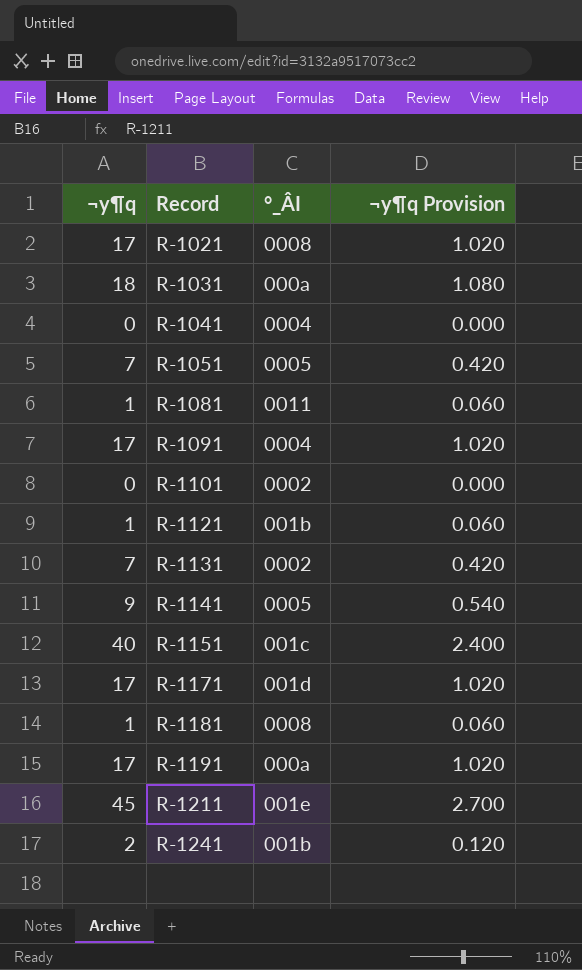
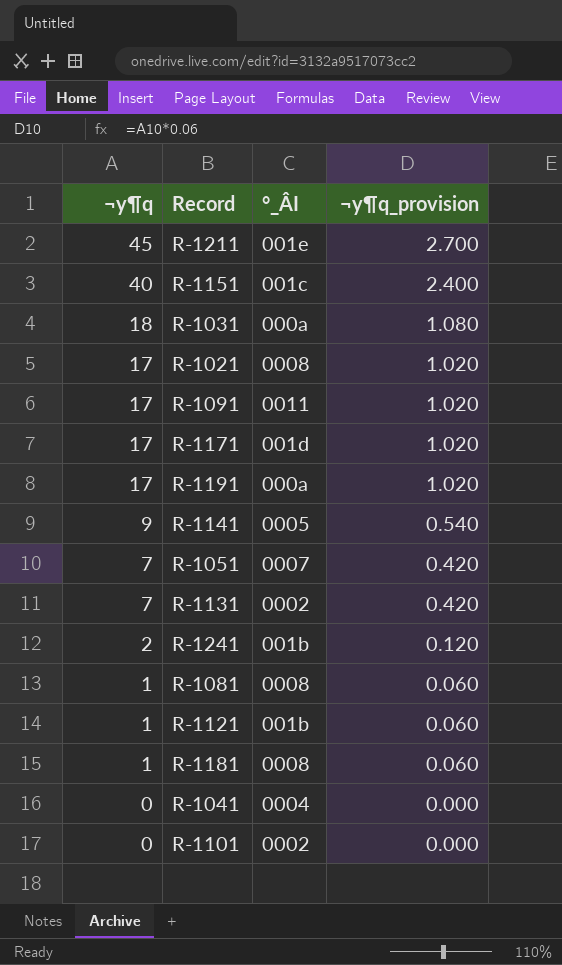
row order: Record ascending -> ¬y¶q descending
column name: ¬y¶q Provision -> ¬y¶q_provision
R-1091 | °_ÂI: 0004 -> 0011
R-1051 | °_ÂI: 0005 -> 0007
R-1081 | °_ÂI: 0011 -> 0008

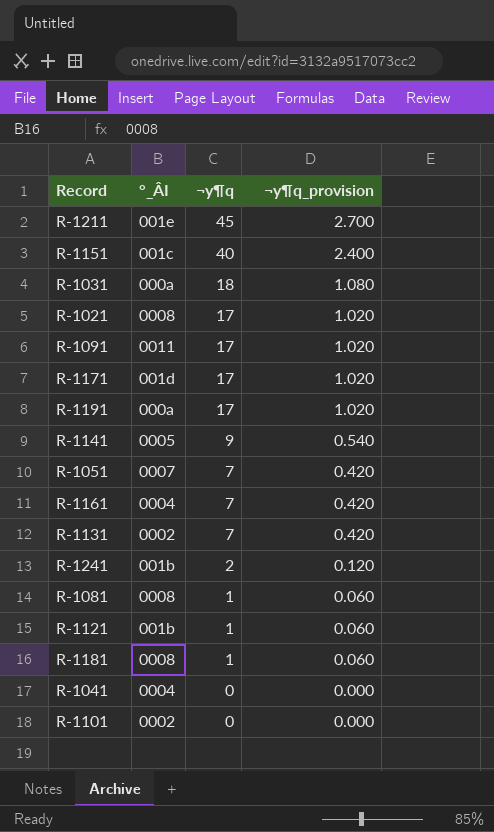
column ¬y¶q | position: 1 -> 3
row R-1161: none -> 0004 | 7 | 0.420

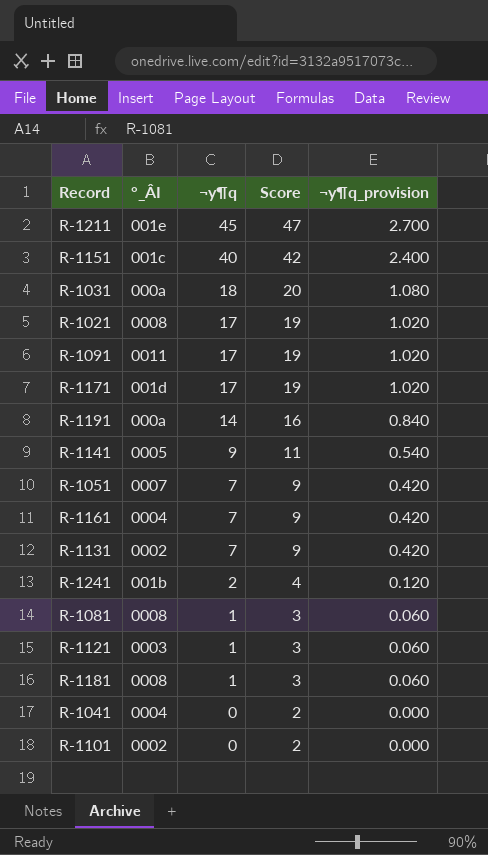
column Score | formula: none -> [¬y¶q] + 2
R-1191 | ¬y¶q: 17 -> 14
R-1191 | ¬y¶q_provision: 1.020 -> 0.840
R-1121 | °_ÂI: 001b -> 0003

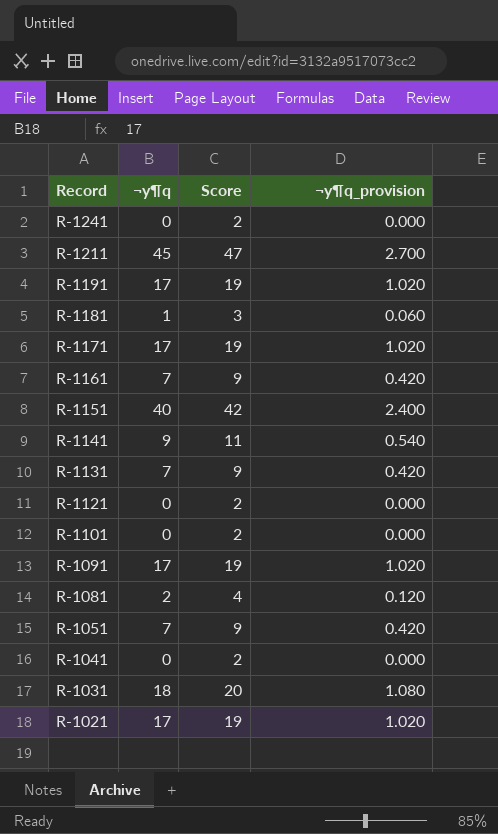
row order: ¬y¶q descending -> Record descending
column °_ÂI | position: 2 -> none
R-1241 | ¬y¶q: 2 -> 0
R-1241 | Score: 4 -> 2
R-1241 | ¬y¶q_provision: 0.120 -> 0.000
R-1191 | ¬y¶q: 14 -> 17
R-1191 | Score: 16 -> 19
R-1191 | ¬y¶q_provision: 0.840 -> 1.020
R-1121 | ¬y¶q: 1 -> 0
R-1121 | Score: 3 -> 2
R-1121 | ¬y¶q_provision: 0.060 -> 0.000
R-1081 | ¬y¶q: 1 -> 2
R-1081 | Score: 3 -> 4
R-1081 | ¬y¶q_provision: 0.060 -> 0.120

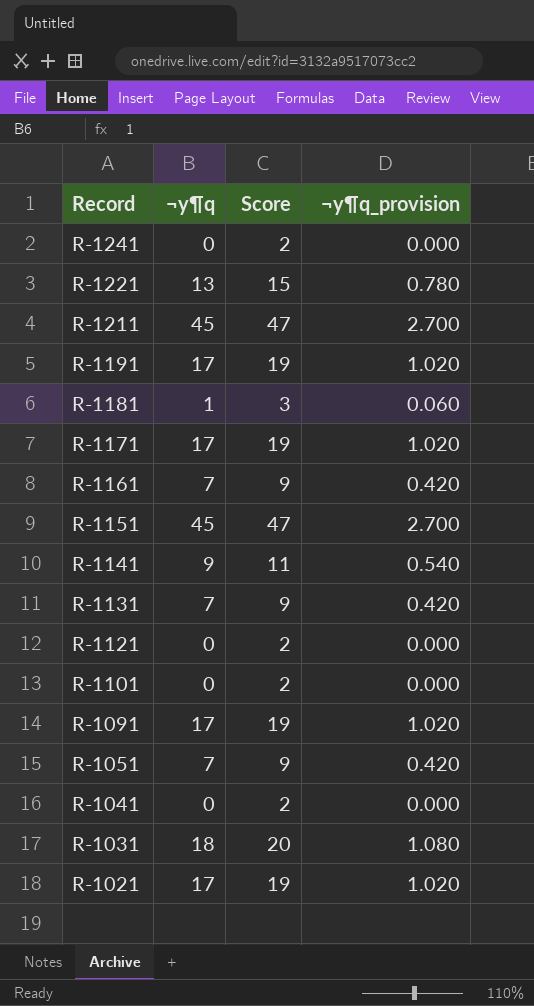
row R-1081: 2 | 4 | 0.120 -> none
row R-1221: none -> 13 | 15 | 0.780
R-1151 | ¬y¶q: 40 -> 45
R-1151 | Score: 42 -> 47
R-1151 | ¬y¶q_provision: 2.400 -> 2.700

